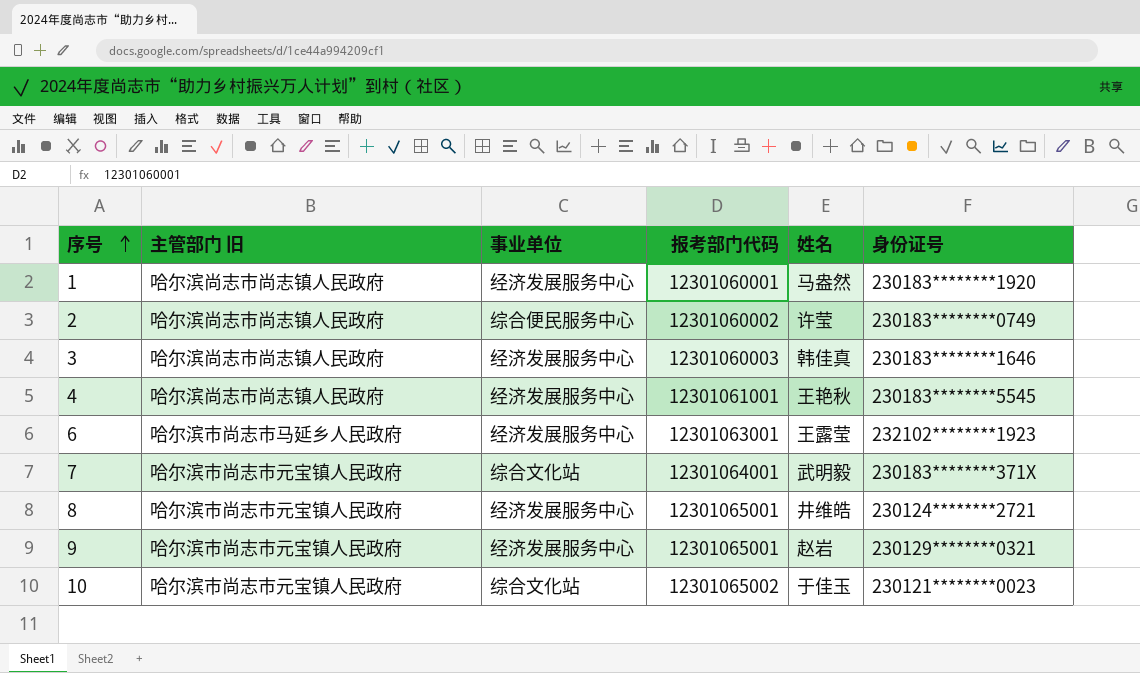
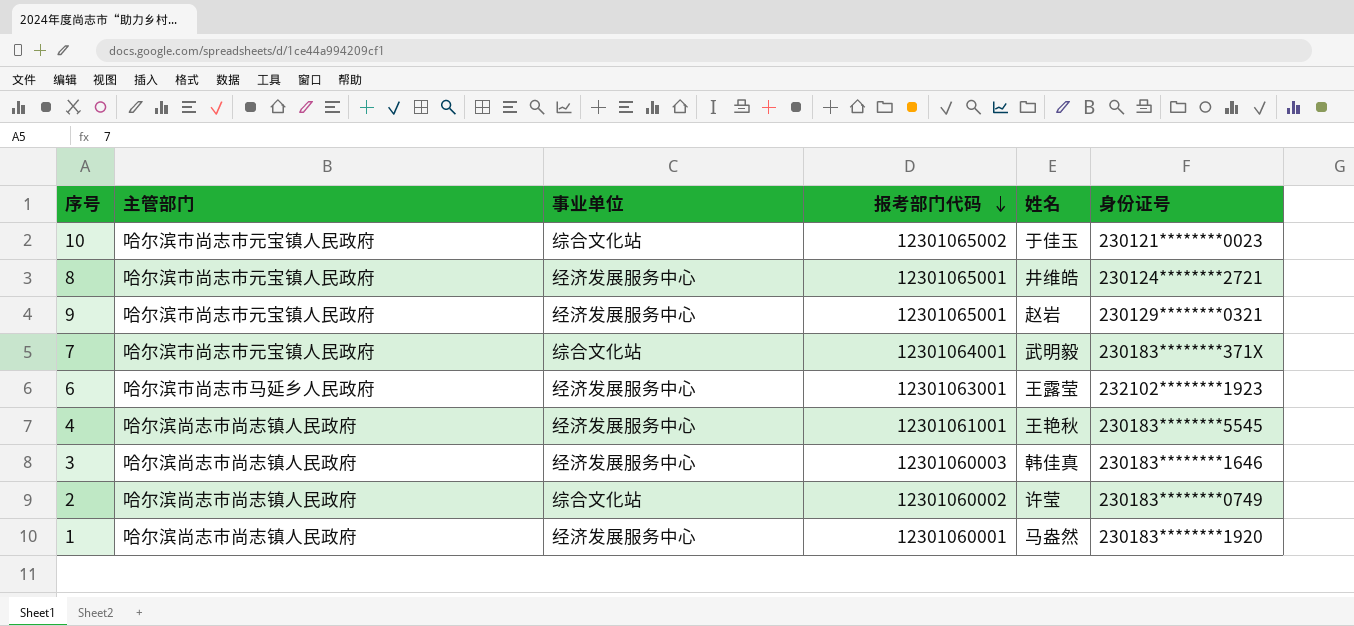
row order: 序号 ascending -> 报考部门代码 descending
column name: 主管部门 旧 -> 主管部门
2 | 事业单位: 综合便民服务中心 -> 综合文化站

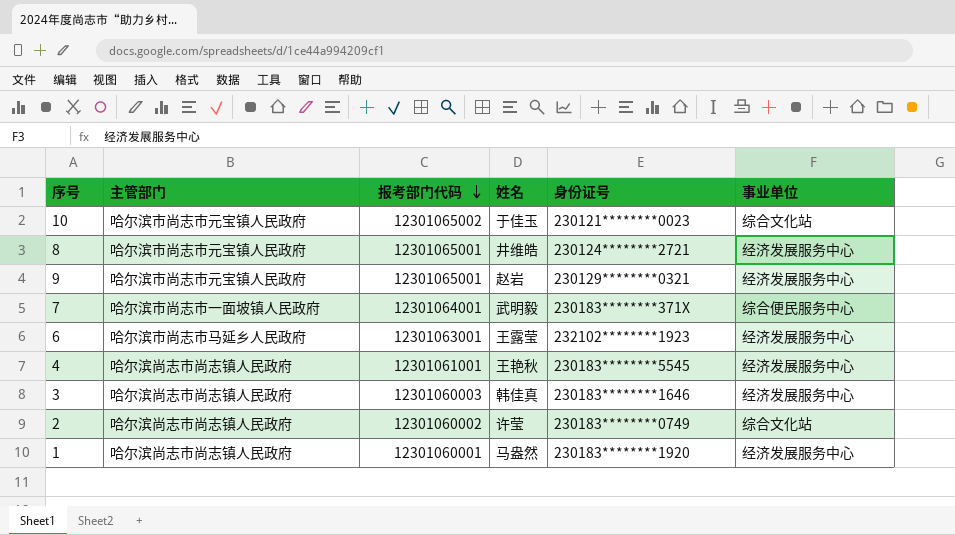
column 事业单位 | position: 3 -> 6
7 | 主管部门: 哈尔滨市尚志市元宝镇人民政府 -> 哈尔滨市尚志市一面坡镇人民政府
7 | 事业单位: 综合文化站 -> 综合便民服务中心

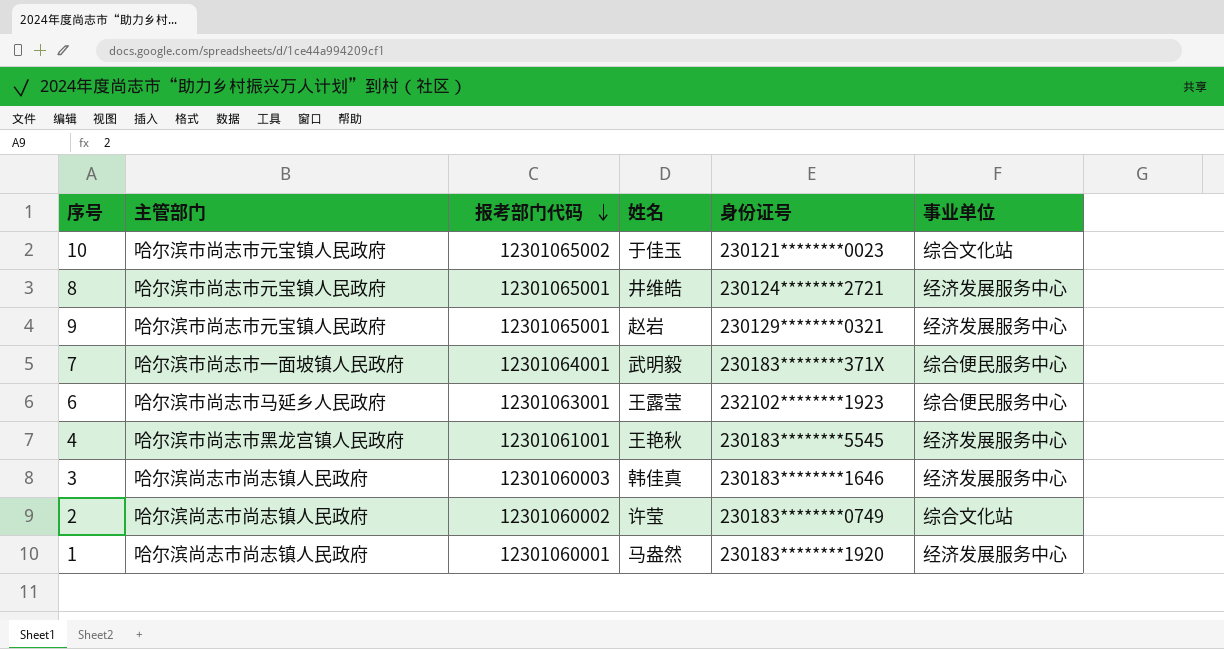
6 | 事业单位: 经济发展服务中心 -> 综合便民服务中心
4 | 主管部门: 哈尔滨尚志市尚志镇人民政府 -> 哈尔滨市尚志市黑龙宫镇人民政府

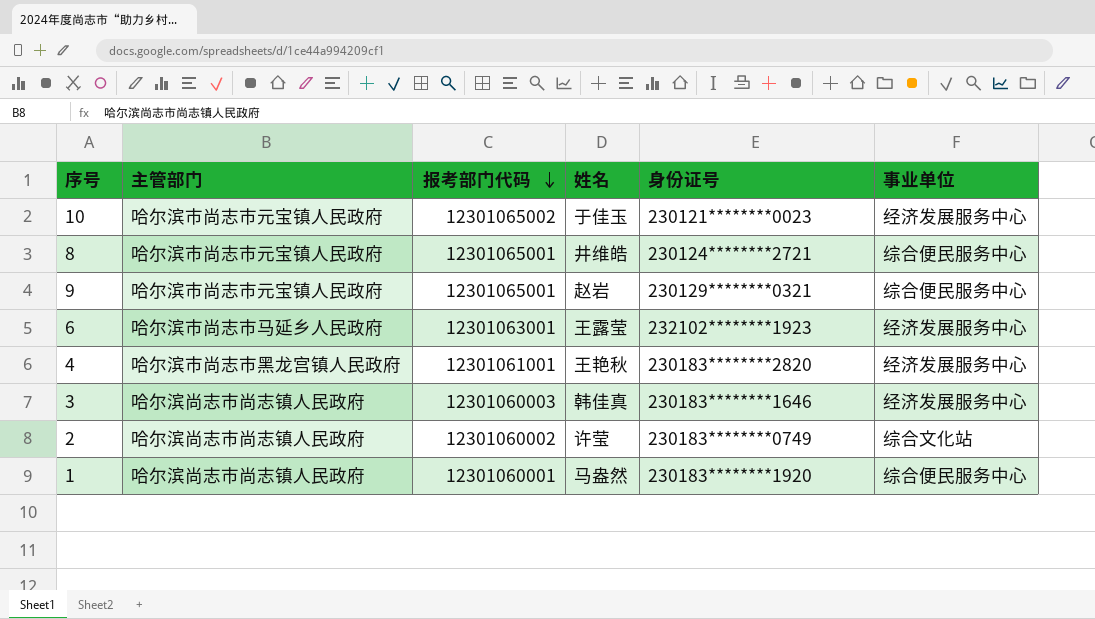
row 7: 哈尔滨市尚志市一面坡镇人民政府 | 12301064001 | 武明毅 | 230183********371X | 综合便民服务中心 -> none
10 | 事业单位: 综合文化站 -> 经济发展服务中心
8 | 事业单位: 经济发展服务中心 -> 综合便民服务中心
9 | 事业单位: 经济发展服务中心 -> 综合便民服务中心
6 | 事业单位: 综合便民服务中心 -> 经济发展服务中心
4 | 身份证号: 230183********5545 -> 230183********2820
1 | 事业单位: 经济发展服务中心 -> 综合便民服务中心

